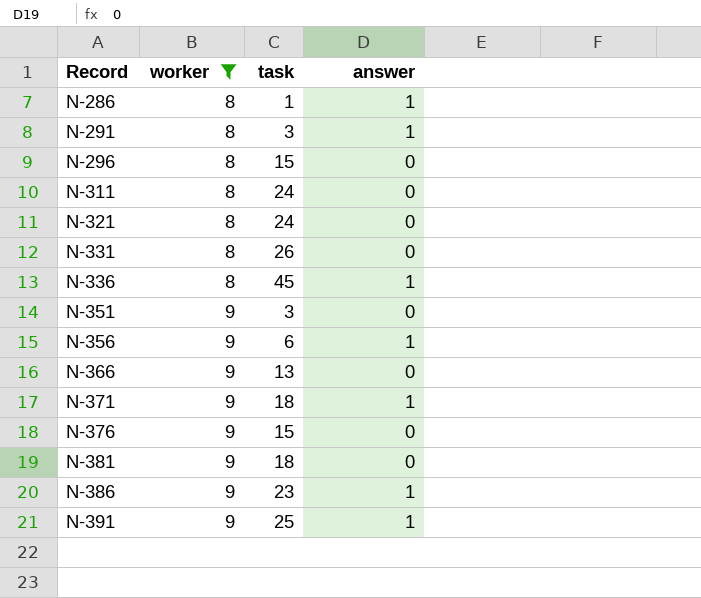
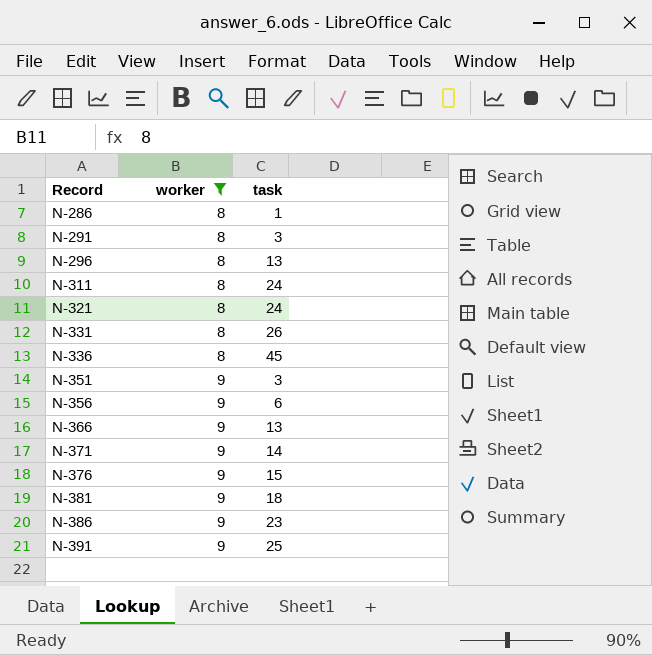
column answer | position: 4 -> none
N-296 | task: 15 -> 13
N-371 | task: 18 -> 14

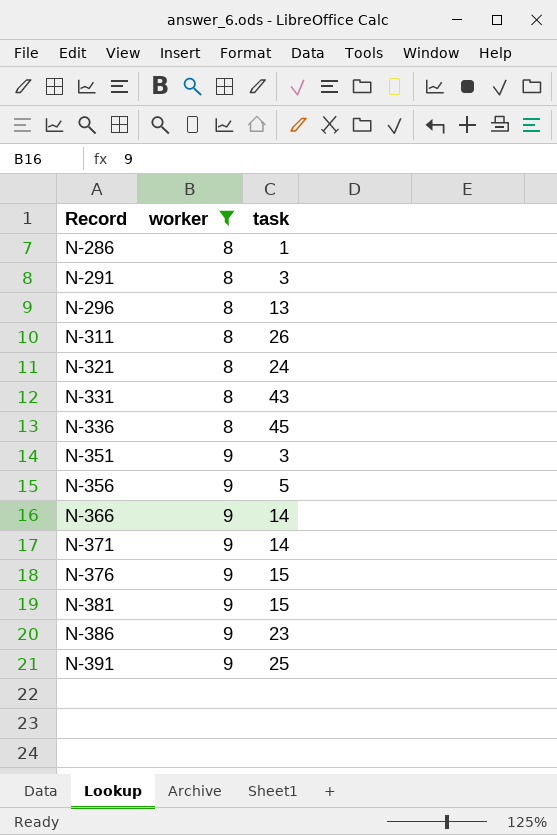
N-311 | task: 24 -> 26
N-331 | task: 26 -> 43
N-356 | task: 6 -> 5
N-366 | task: 13 -> 14
N-381 | task: 18 -> 15

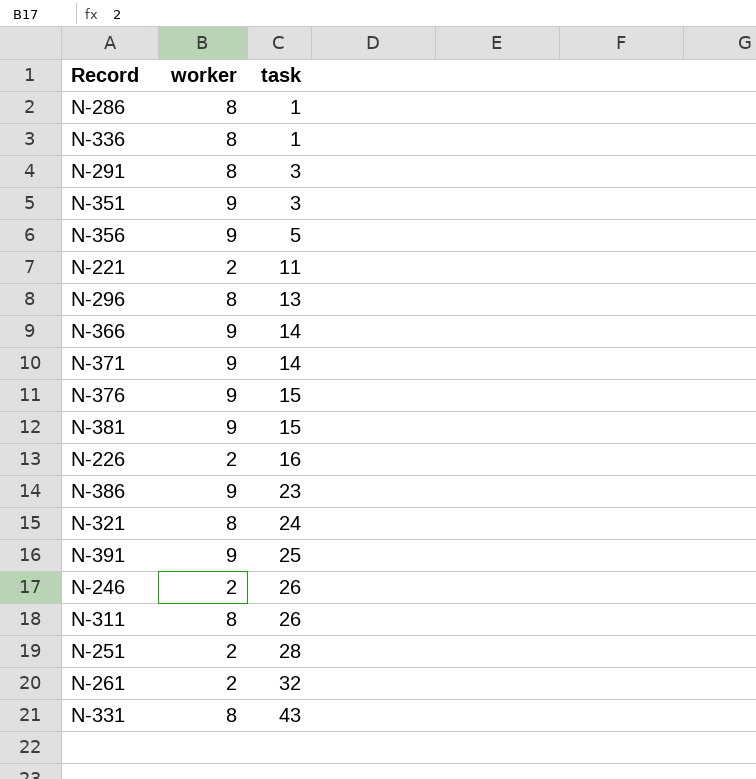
filter: worker != 2 -> none
row order: Record ascending -> task ascending
N-336 | task: 45 -> 1

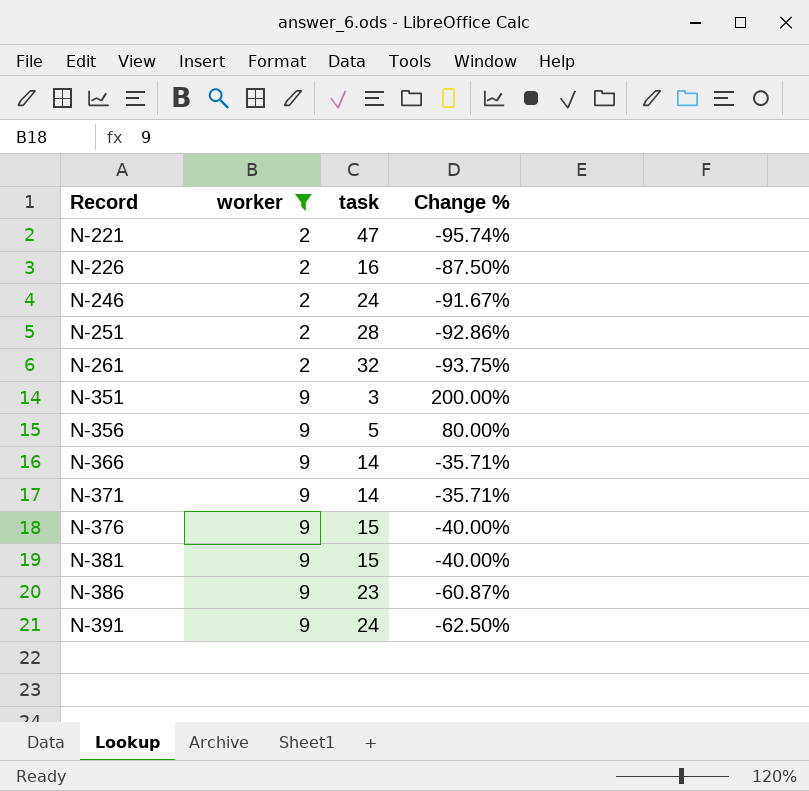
filter: none -> worker != 8
row order: task ascending -> Record ascending
column Change % | formula: none -> ([worker] - [task]) / [task]
N-221 | task: 11 -> 47
N-246 | task: 26 -> 24
N-391 | task: 25 -> 24

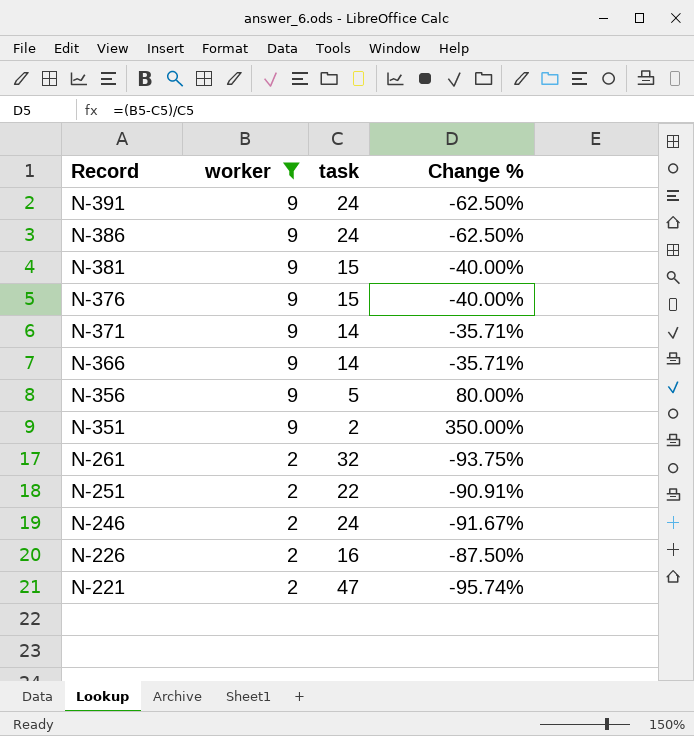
row order: Record ascending -> Record descending
N-386 | task: 23 -> 24
N-386 | Change %: -60.87% -> -62.50%
N-351 | task: 3 -> 2
N-351 | Change %: 200.00% -> 350.00%
N-251 | task: 28 -> 22
N-251 | Change %: -92.86% -> -90.91%

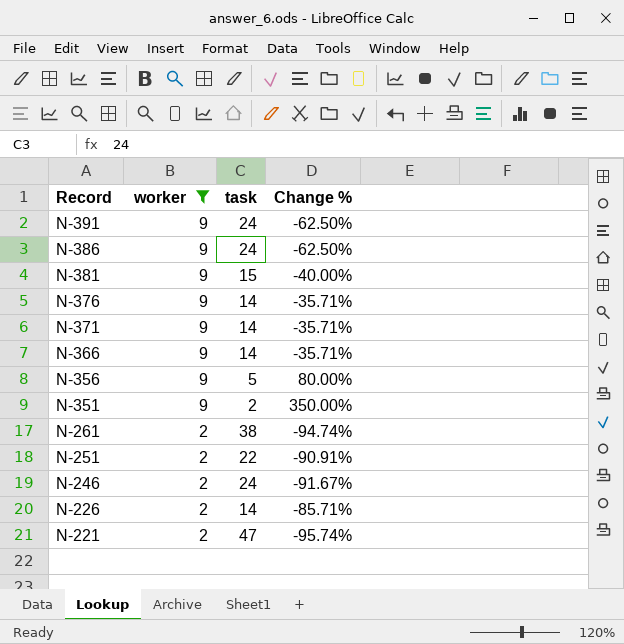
N-376 | task: 15 -> 14
N-376 | Change %: -40.00% -> -35.71%
N-261 | task: 32 -> 38
N-261 | Change %: -93.75% -> -94.74%
N-226 | task: 16 -> 14
N-226 | Change %: -87.50% -> -85.71%

